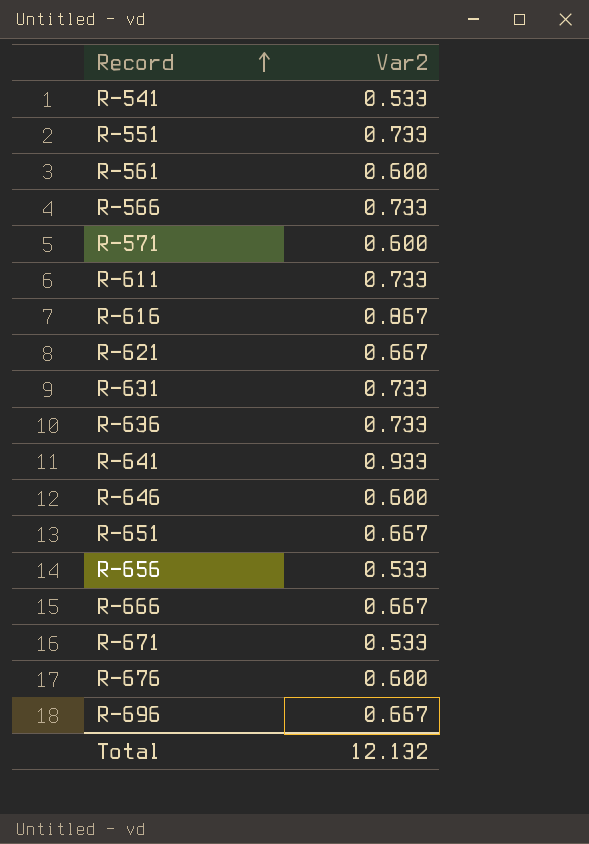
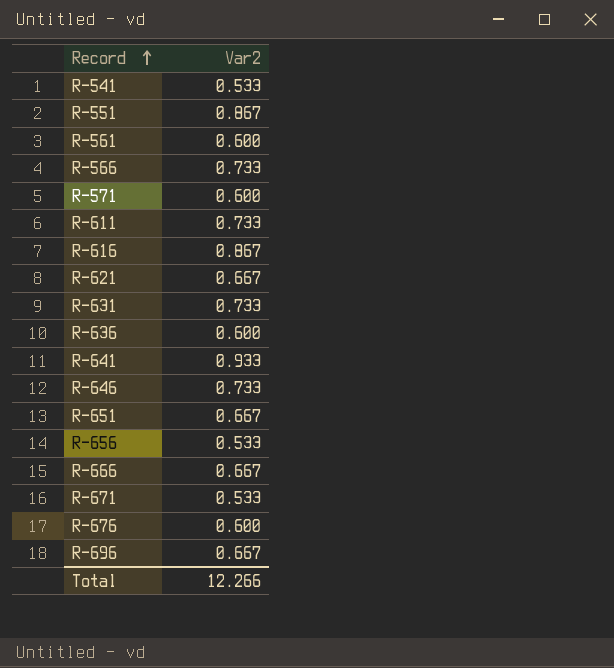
R-551 | Var2: 0.733 -> 0.867
R-636 | Var2: 0.733 -> 0.600
R-646 | Var2: 0.600 -> 0.733
Total | Var2: 12.132 -> 12.266

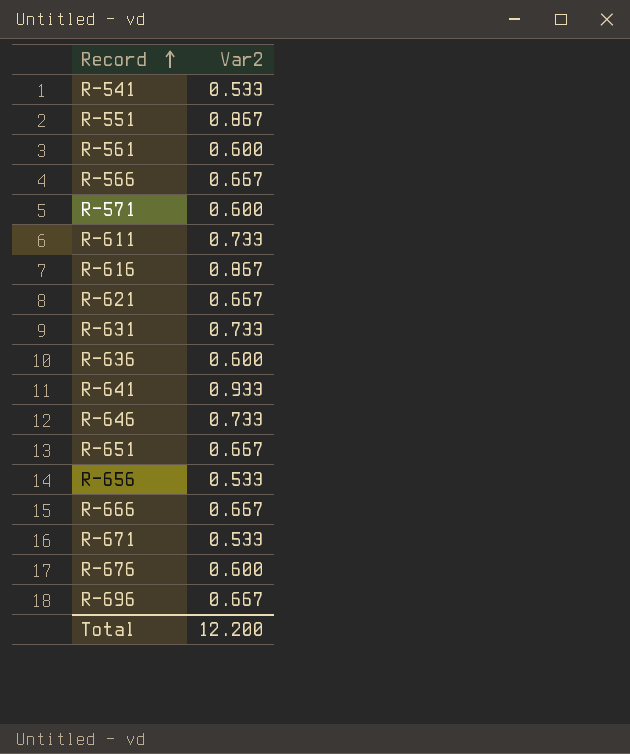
R-566 | Var2: 0.733 -> 0.667
Total | Var2: 12.266 -> 12.200

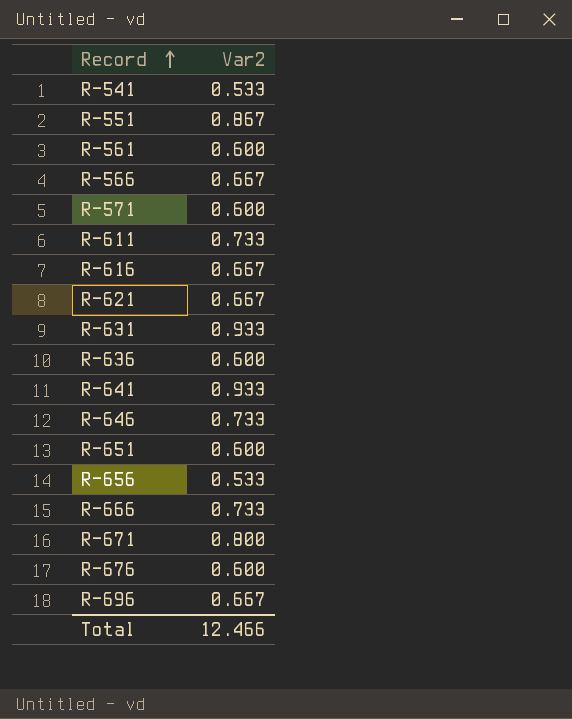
R-616 | Var2: 0.867 -> 0.667
R-631 | Var2: 0.733 -> 0.933
R-651 | Var2: 0.667 -> 0.600
R-666 | Var2: 0.667 -> 0.733
R-671 | Var2: 0.533 -> 0.800
Total | Var2: 12.200 -> 12.466

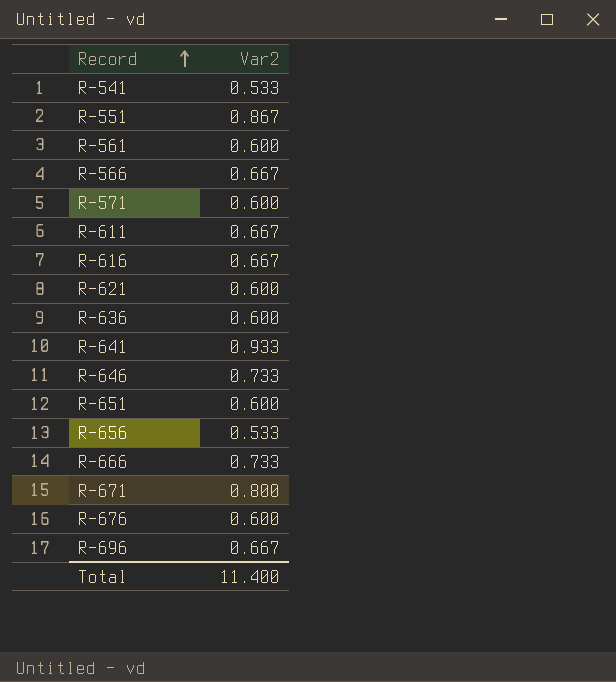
row R-631: 0.933 -> none
R-611 | Var2: 0.733 -> 0.667
R-621 | Var2: 0.667 -> 0.600
Total | Var2: 12.466 -> 11.400

